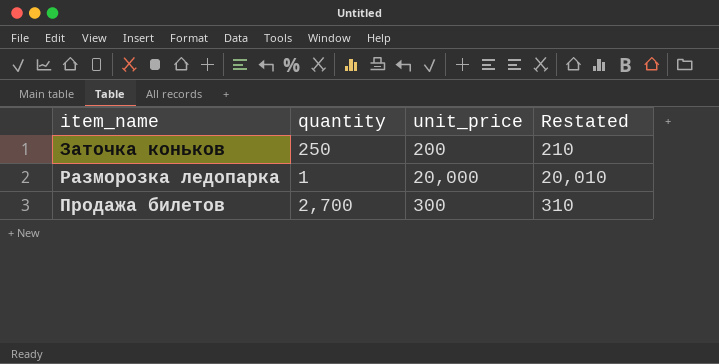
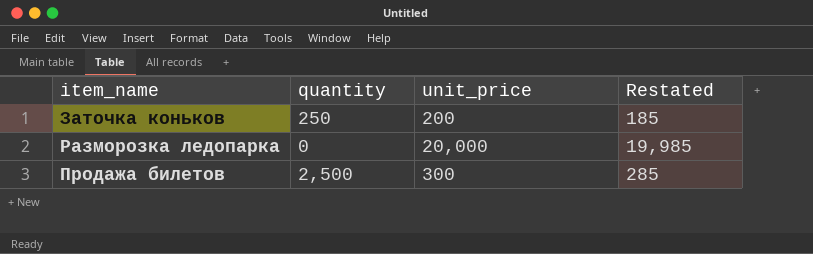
column Restated | formula: [unit_price] + 10 -> [unit_price] - 15
Разморозка ледопарка | quantity: 1 -> 0
Продажа билетов | quantity: 2,700 -> 2,500

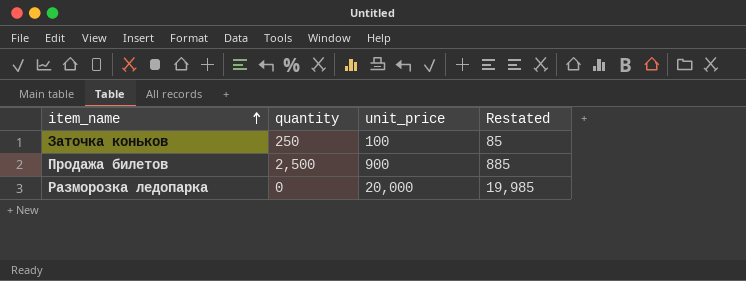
row order: none -> item_name ascending
Заточка коньков | unit_price: 200 -> 100
Заточка коньков | Restated: 185 -> 85
Продажа билетов | unit_price: 300 -> 900
Продажа билетов | Restated: 285 -> 885

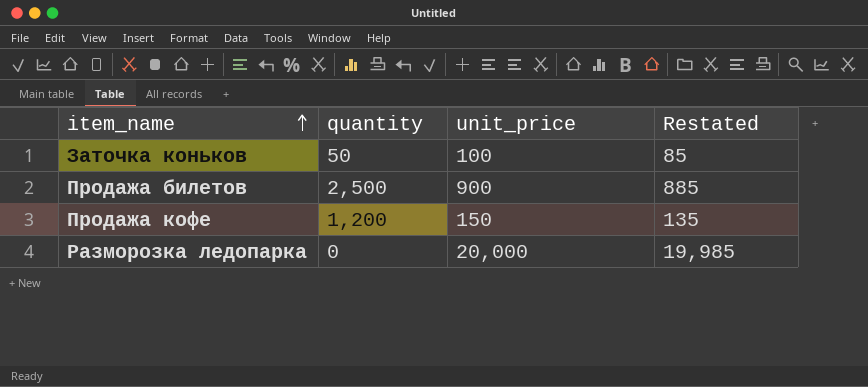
Заточка коньков | quantity: 250 -> 50
row Продажа кофе: none -> 1,200 | 150 | 135

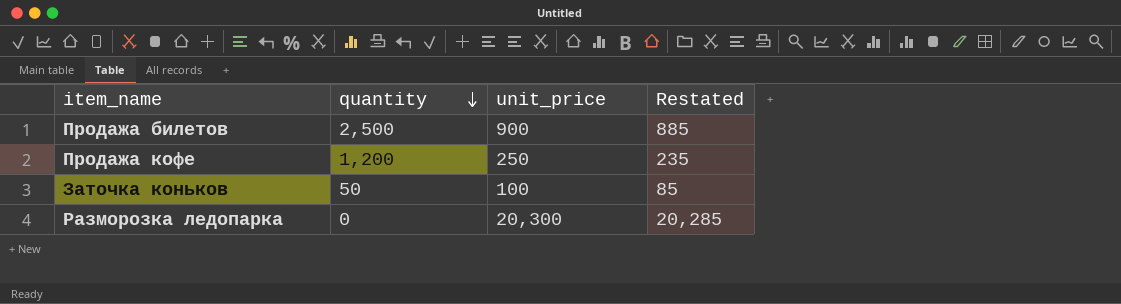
row order: item_name ascending -> quantity descending
Продажа кофе | unit_price: 150 -> 250
Продажа кофе | Restated: 135 -> 235
Разморозка ледопарка | unit_price: 20,000 -> 20,300
Разморозка ледопарка | Restated: 19,985 -> 20,285

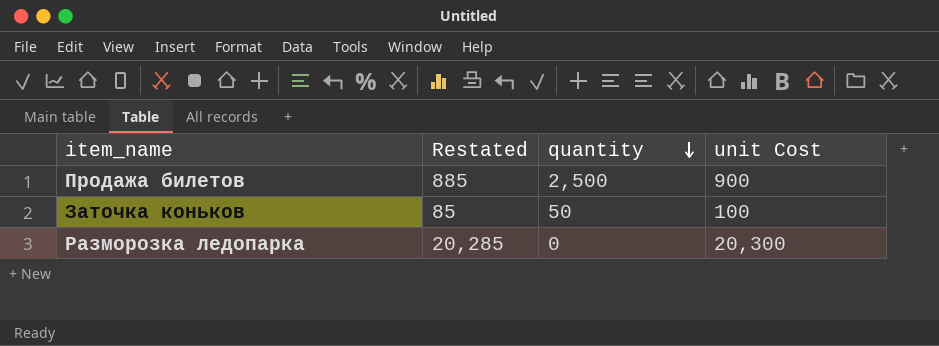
column Restated | position: 4 -> 2
column name: unit_price -> unit Cost
row Продажа кофе: 1,200 | 250 | 235 -> none

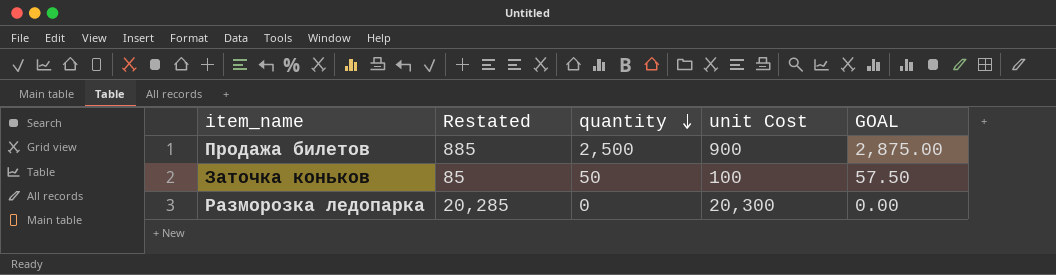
column GOAL | formula: none -> [quantity] * 1.15

